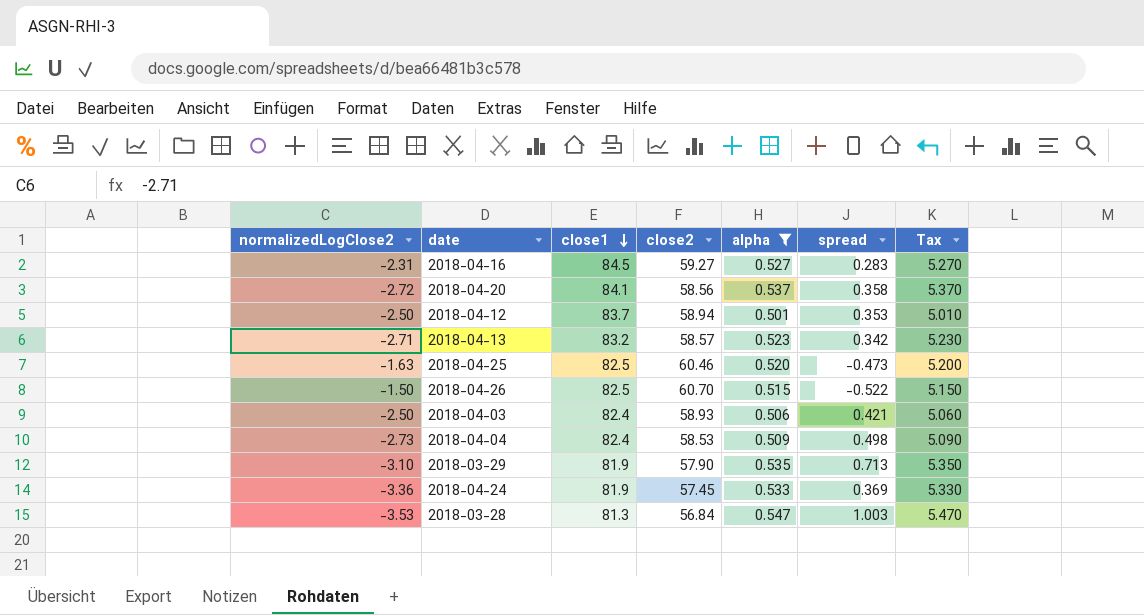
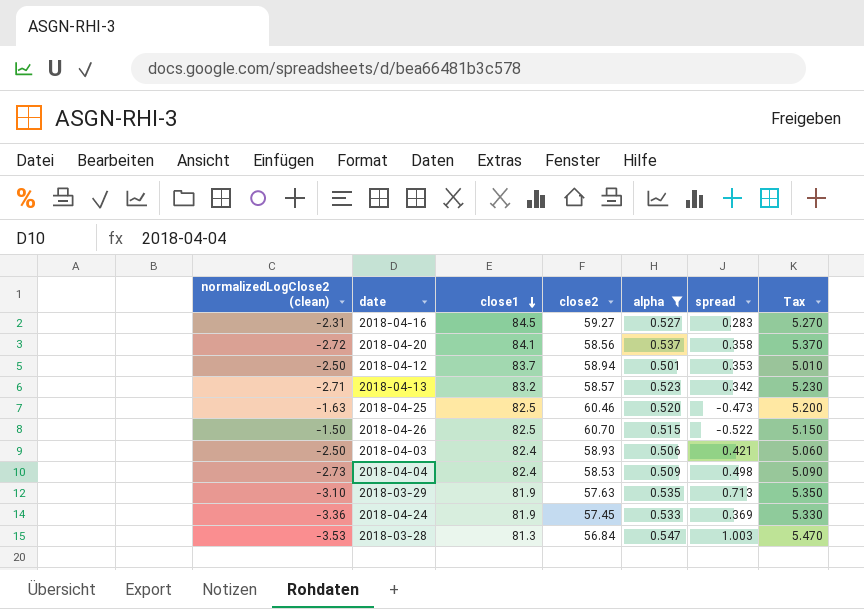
column name: normalizedLogClose2 -> normalizedLogClose2 (clean)
2018-03-29 | close2: 57.90 -> 57.63

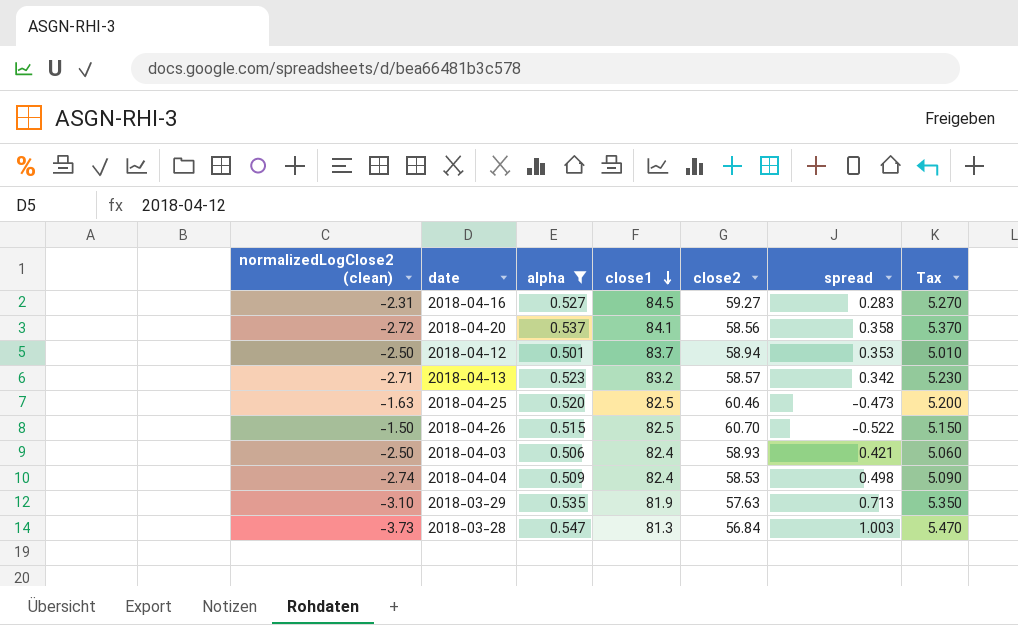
column alpha | position: 5 -> 3
row 2018-04-24: -3.36 | 81.9 | 57.45 | 0.533 | 0.369 | 5.330 -> none
2018-04-04 | normalizedLogClose2 (clean): -2.73 -> -2.74
2018-03-28 | normalizedLogClose2 (clean): -3.53 -> -3.73

